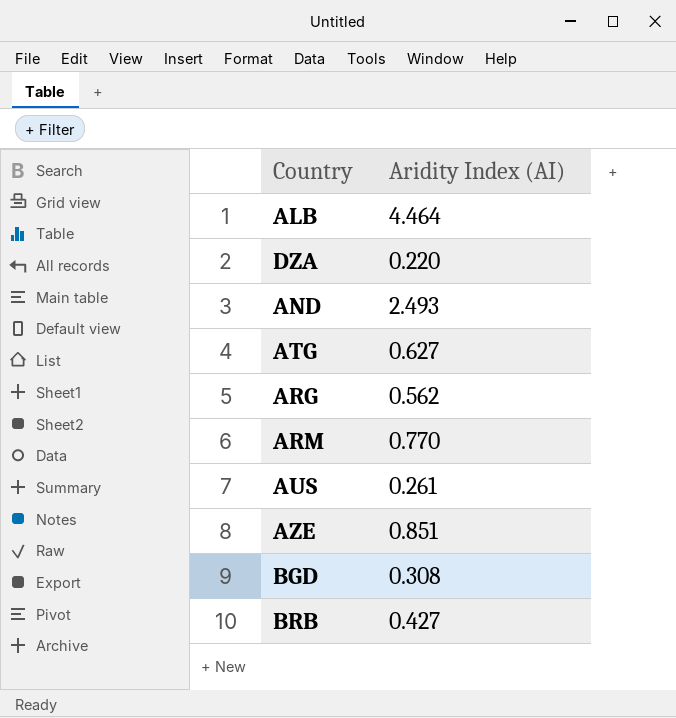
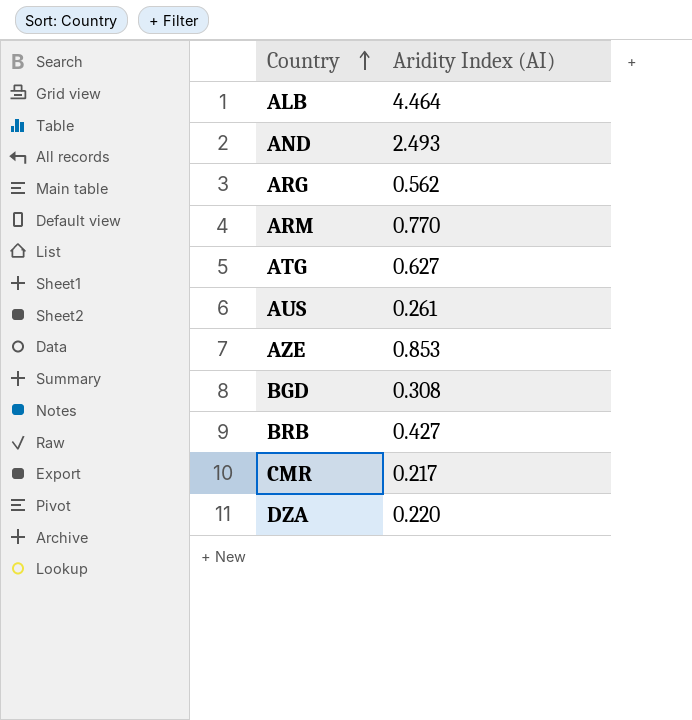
row order: none -> Country ascending
AZE | Aridity Index (AI): 0.851 -> 0.853
row CMR: none -> 0.217

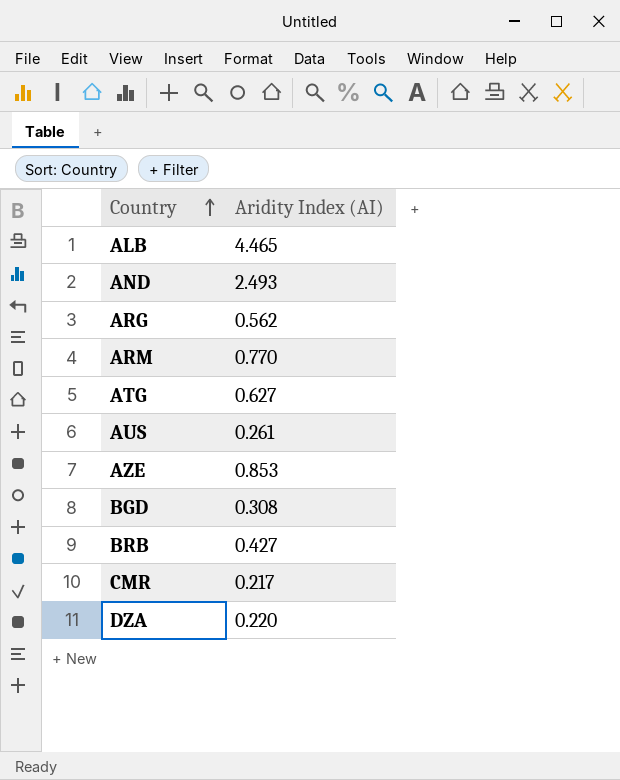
ALB | Aridity Index (AI): 4.464 -> 4.465

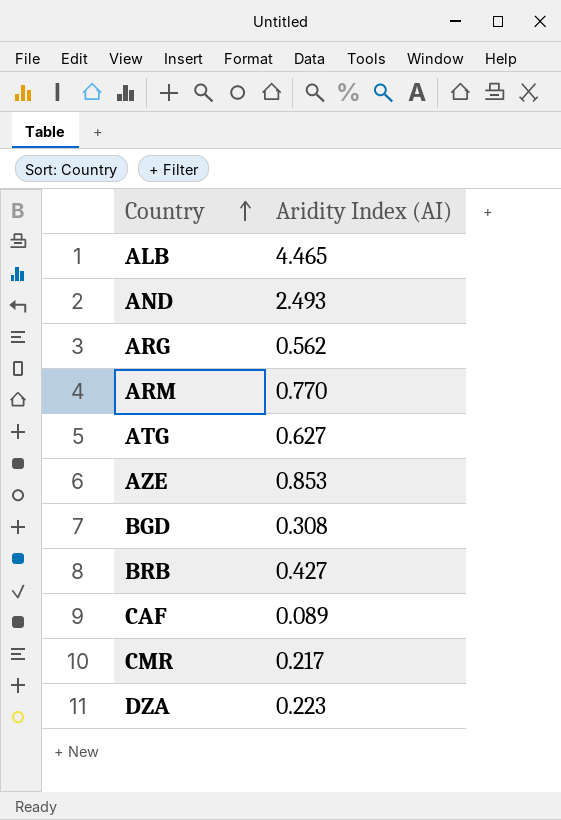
row AUS: 0.261 -> none
row CAF: none -> 0.089
DZA | Aridity Index (AI): 0.220 -> 0.223

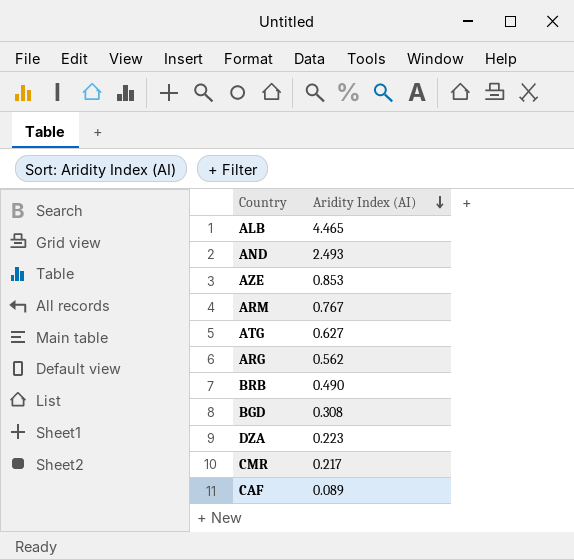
row order: Country ascending -> Aridity Index (AI) descending
ARM | Aridity Index (AI): 0.770 -> 0.767
BRB | Aridity Index (AI): 0.427 -> 0.490

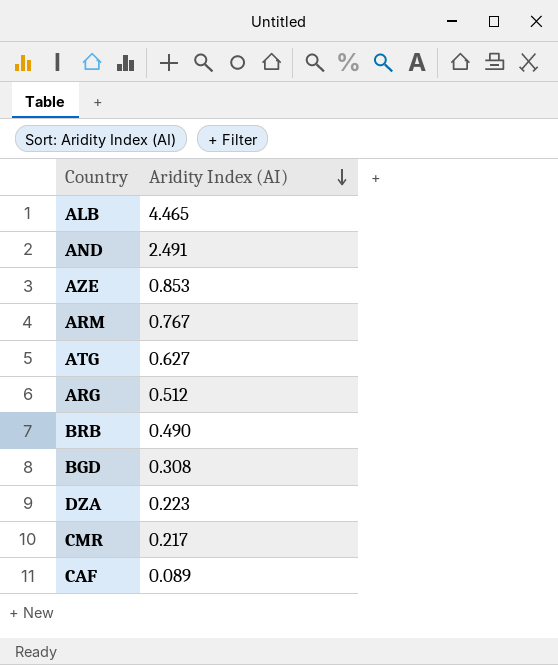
AND | Aridity Index (AI): 2.493 -> 2.491
ARG | Aridity Index (AI): 0.562 -> 0.512

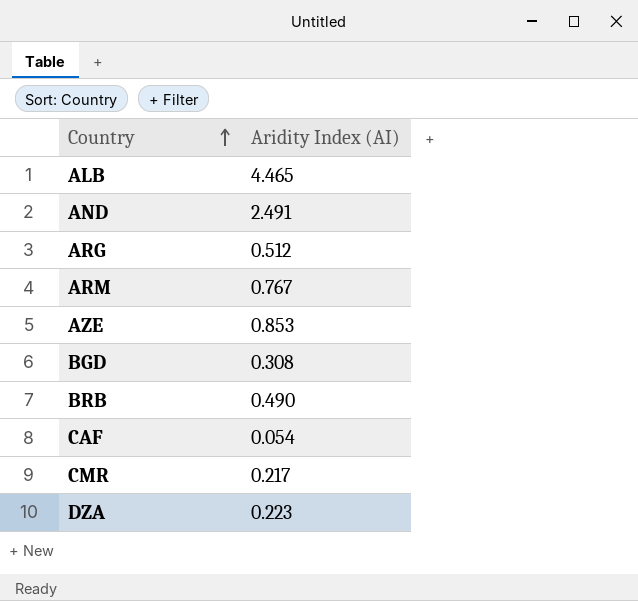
row order: Aridity Index (AI) descending -> Country ascending
row ATG: 0.627 -> none
CAF | Aridity Index (AI): 0.089 -> 0.054

